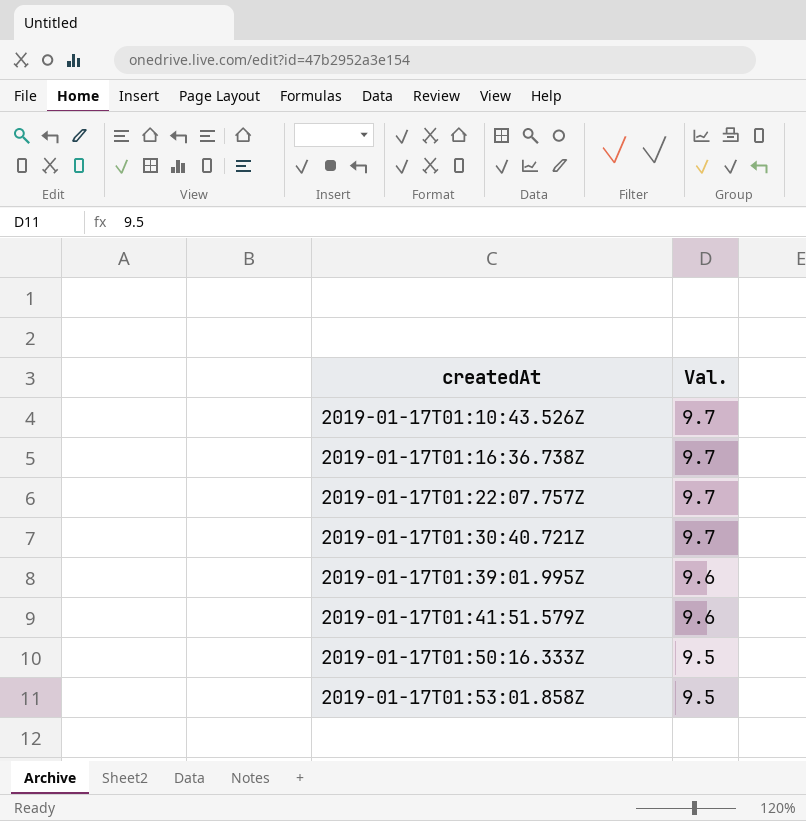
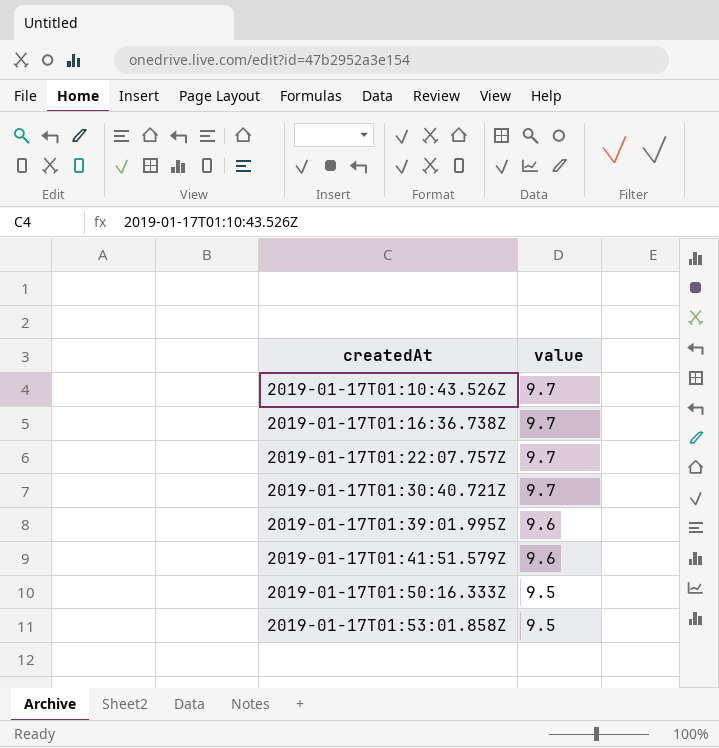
column name: Val. -> value

